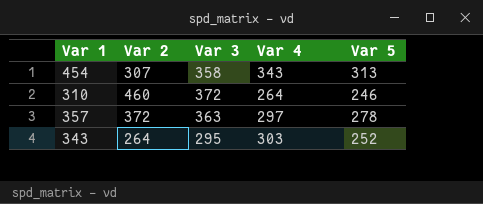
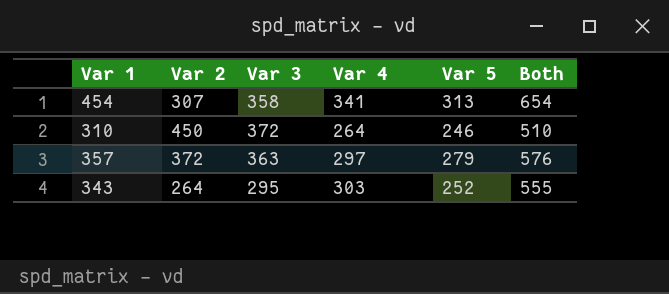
column Both | formula: none -> [Var 4] + [Var 5]
454 | Var 4: 343 -> 341
310 | Var 2: 460 -> 450
357 | Var 5: 278 -> 279

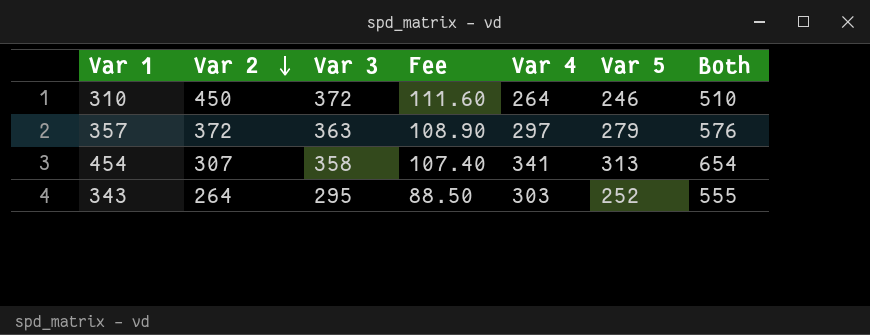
row order: none -> Var 2 descending
column Fee | formula: none -> [Var 3] * 0.3

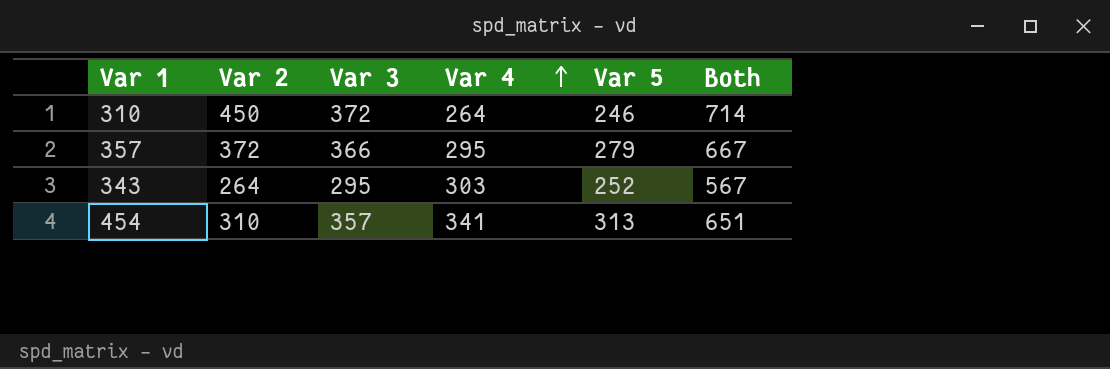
row order: Var 2 descending -> Var 4 ascending
column Fee | formula: [Var 3] * 0.3 -> none
column Both | formula: [Var 4] + [Var 5] -> [Var 2] + [Var 4]
357 | Var 3: 363 -> 366
357 | Var 4: 297 -> 295
454 | Var 2: 307 -> 310
454 | Var 3: 358 -> 357

